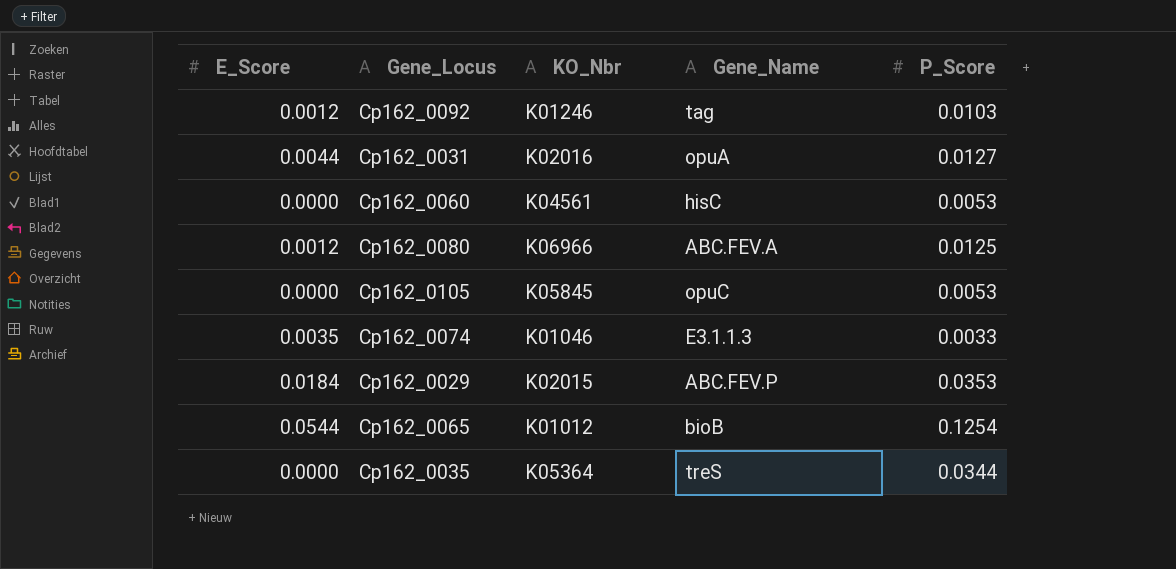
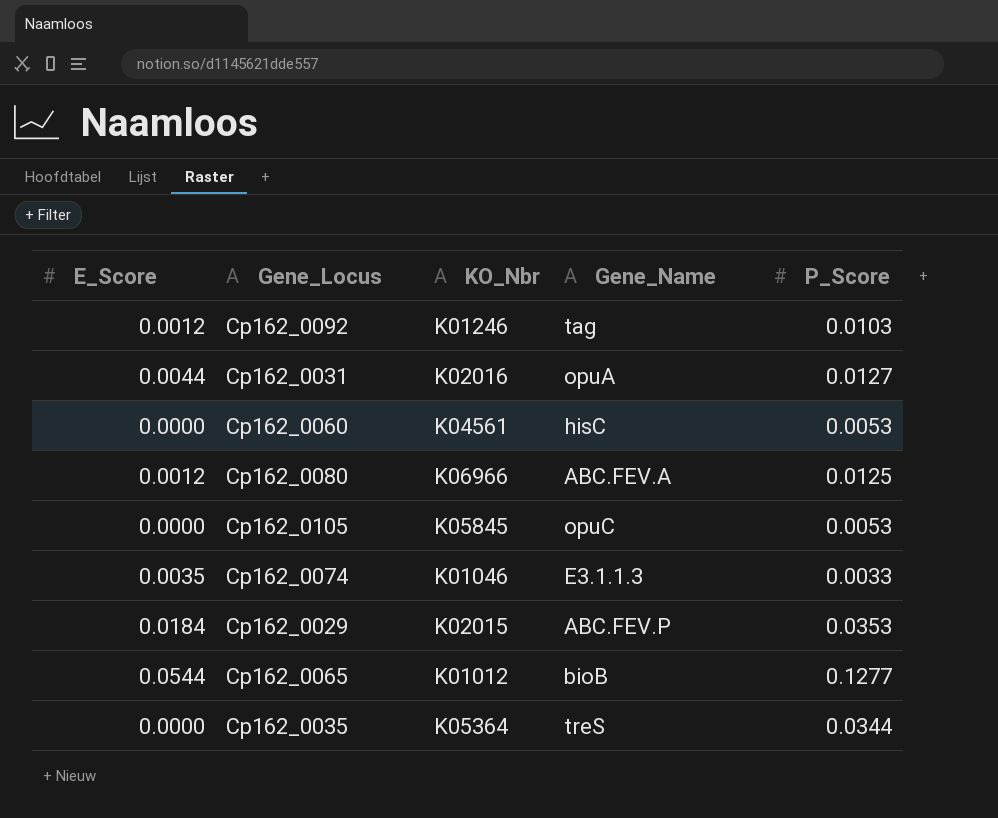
Cp162_0065 | P_Score: 0.1254 -> 0.1277

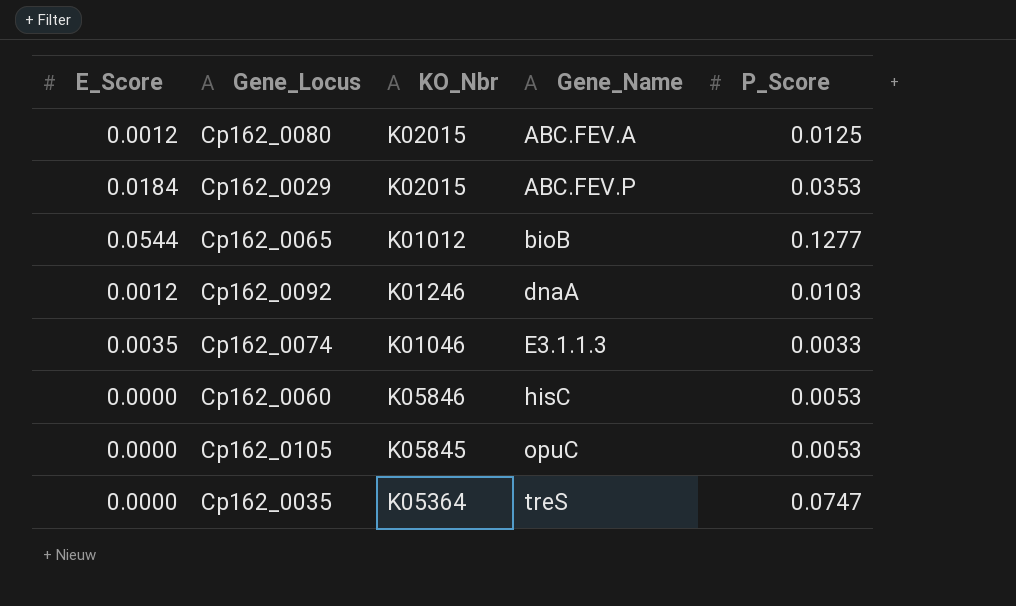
row order: none -> Gene_Name ascending
row Cp162_0031: 0.0044 | K02016 | opuA | 0.0127 -> none
Cp162_0080 | KO_Nbr: K06966 -> K02015
Cp162_0092 | Gene_Name: tag -> dnaA
Cp162_0060 | KO_Nbr: K04561 -> K05846
Cp162_0035 | P_Score: 0.0344 -> 0.0747

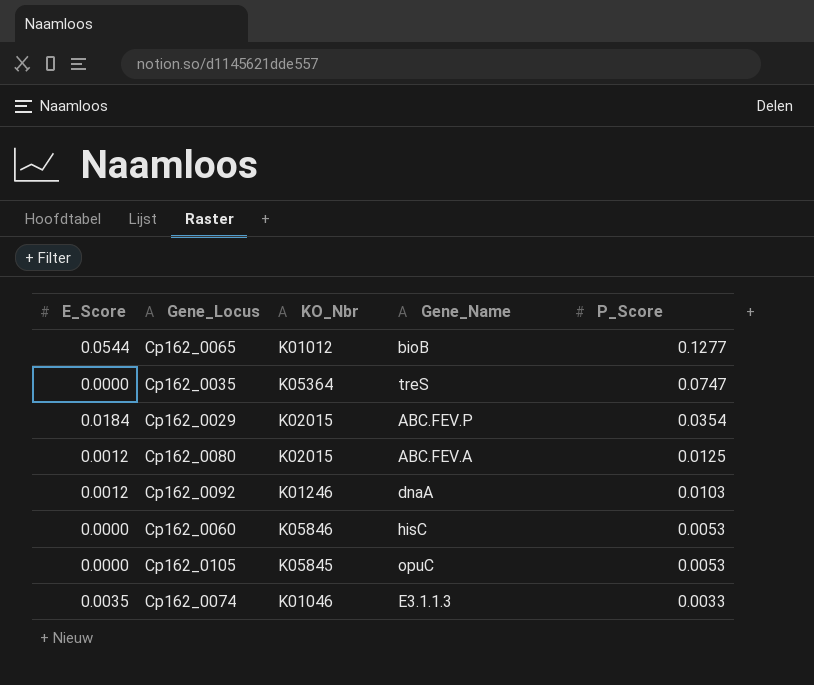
row order: Gene_Name ascending -> P_Score descending
Cp162_0029 | P_Score: 0.0353 -> 0.0354

